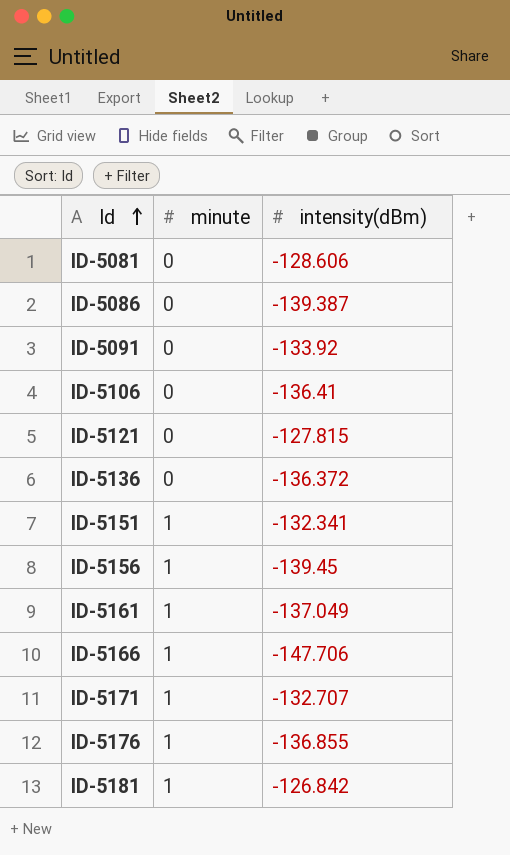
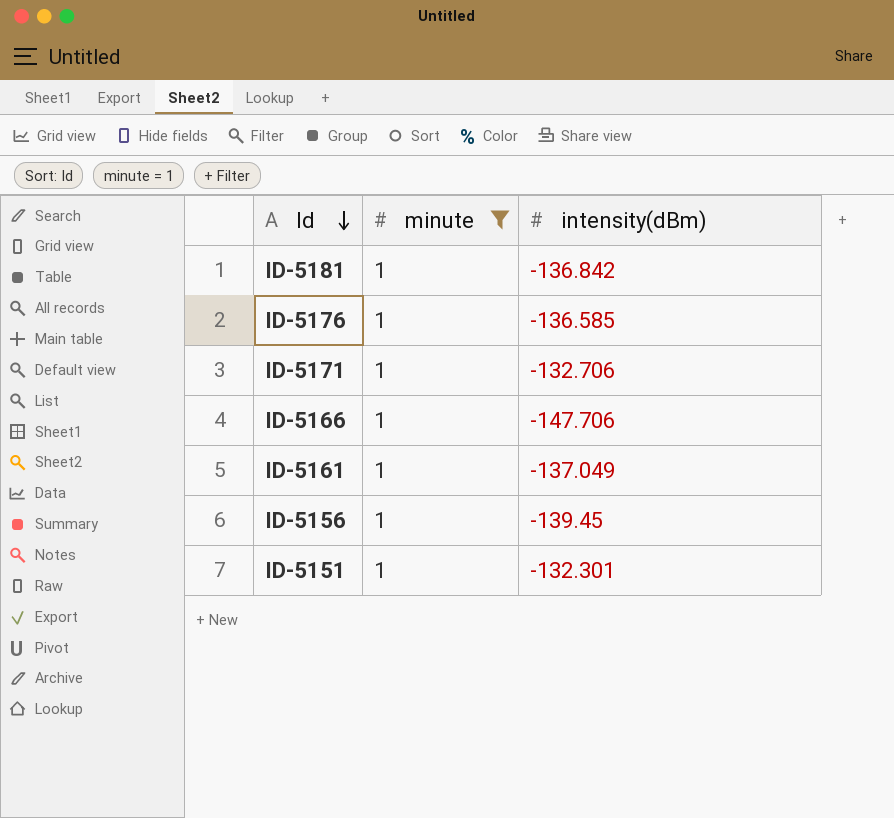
filter: none -> minute = 1
row order: Id ascending -> Id descending
ID-5181 | intensity(dBm): -126.842 -> -136.842
ID-5176 | intensity(dBm): -136.855 -> -136.585
ID-5171 | intensity(dBm): -132.707 -> -132.706
ID-5151 | intensity(dBm): -132.341 -> -132.301

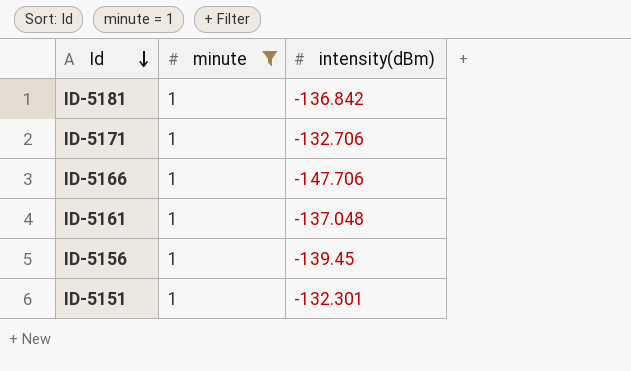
row ID-5176: 1 | -136.585 -> none
ID-5161 | intensity(dBm): -137.049 -> -137.048

